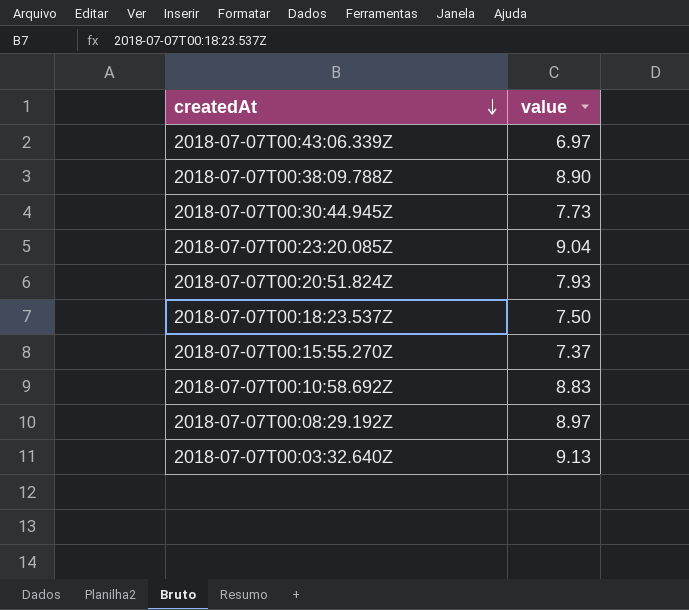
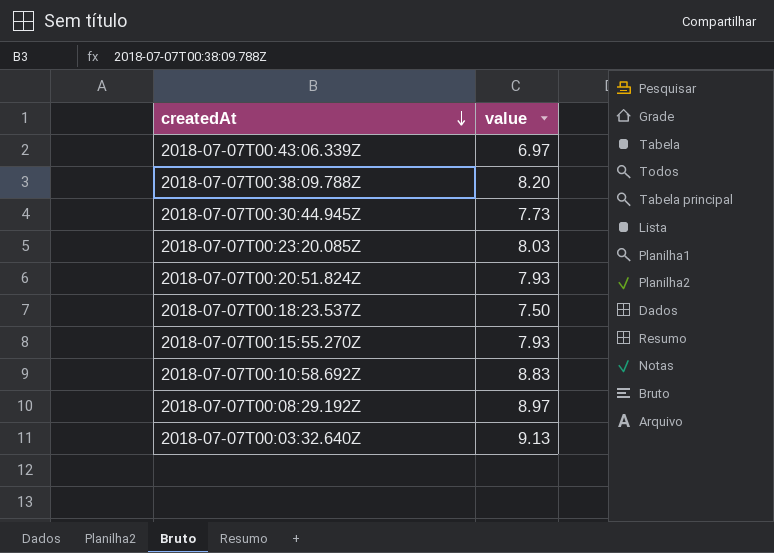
2018-07-07T00:38:09.788Z | value: 8.90 -> 8.20
2018-07-07T00:23:20.085Z | value: 9.04 -> 8.03
2018-07-07T00:15:55.270Z | value: 7.37 -> 7.93

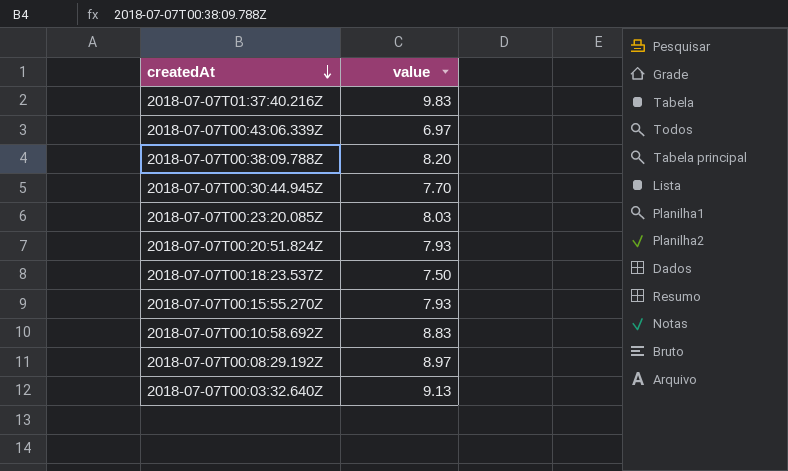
row 2018-07-07T01:37:40.216Z: none -> 9.83
2018-07-07T00:30:44.945Z | value: 7.73 -> 7.70

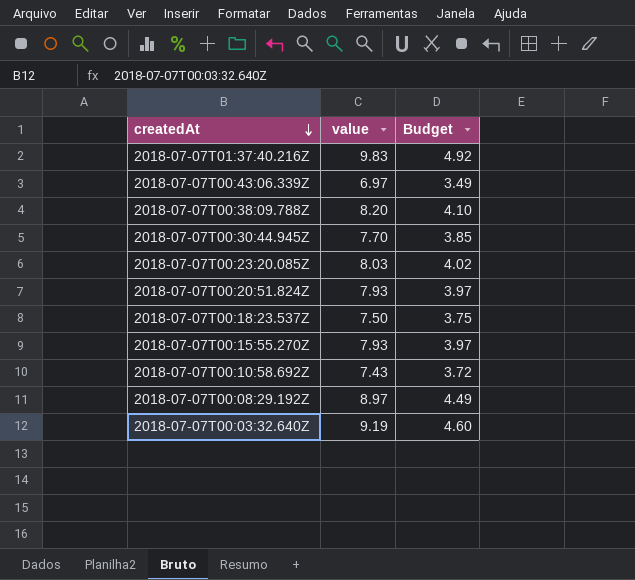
column Budget | formula: none -> [value] * 0.5
2018-07-07T00:10:58.692Z | value: 8.83 -> 7.43
2018-07-07T00:03:32.640Z | value: 9.13 -> 9.19

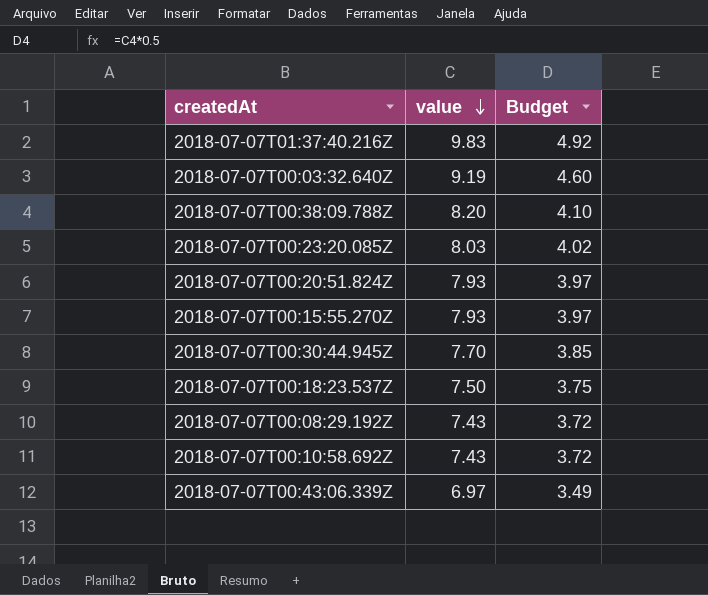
row order: createdAt descending -> value descending
2018-07-07T00:08:29.192Z | value: 8.97 -> 7.43
2018-07-07T00:08:29.192Z | Budget: 4.49 -> 3.72

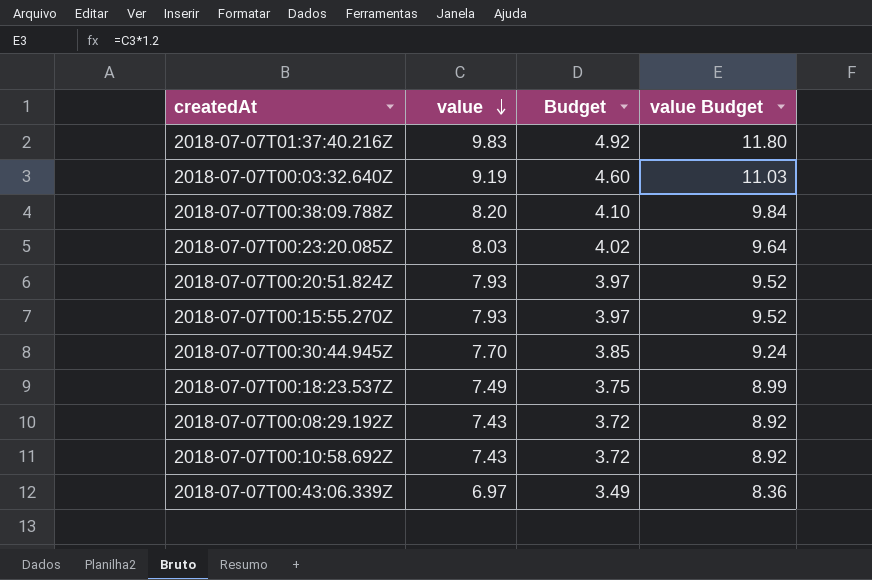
column value Budget | formula: none -> [value] * 1.2
2018-07-07T00:18:23.537Z | value: 7.50 -> 7.49

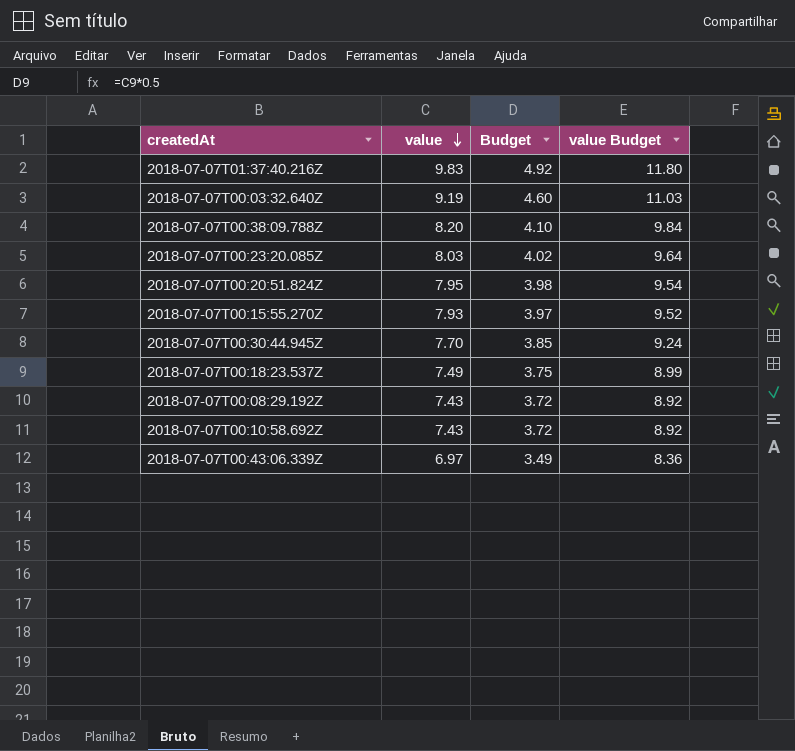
2018-07-07T00:20:51.824Z | value: 7.93 -> 7.95
2018-07-07T00:20:51.824Z | Budget: 3.97 -> 3.98
2018-07-07T00:20:51.824Z | value Budget: 9.52 -> 9.54

